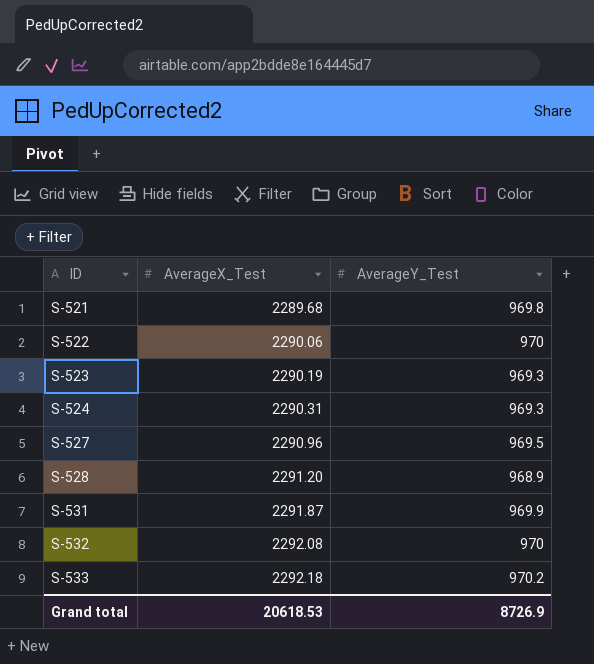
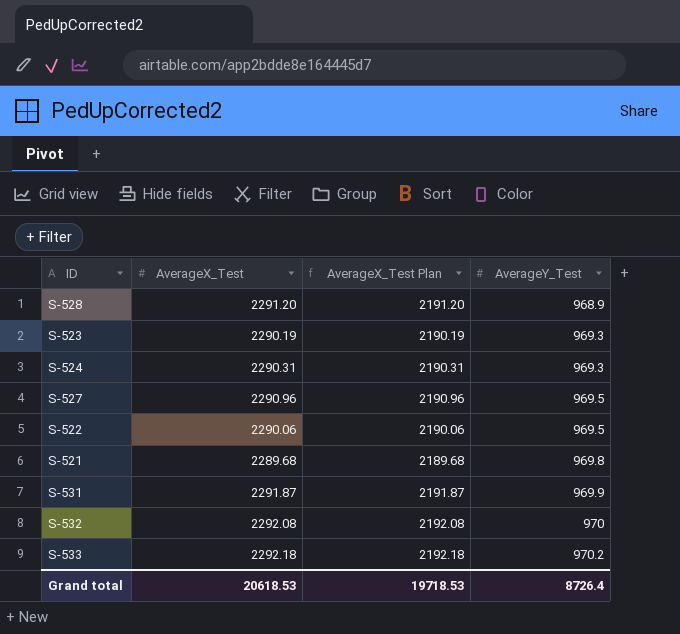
row order: ID ascending -> AverageY_Test ascending
column AverageX_Test Plan | formula: none -> [AverageX_Test] - 100
S-522 | AverageY_Test: 970 -> 969.5
Grand total | AverageY_Test: 8726.9 -> 8726.4

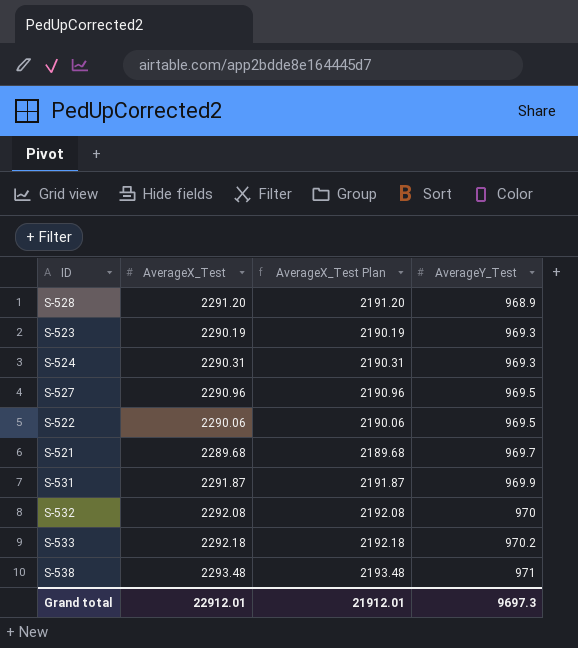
S-521 | AverageY_Test: 969.8 -> 969.7
row S-538: none -> 2293.48 | 2193.48 | 971
Grand total | AverageX_Test: 20618.53 -> 22912.01
Grand total | AverageX_Test Plan: 19718.53 -> 21912.01
Grand total | AverageY_Test: 8726.4 -> 9697.3

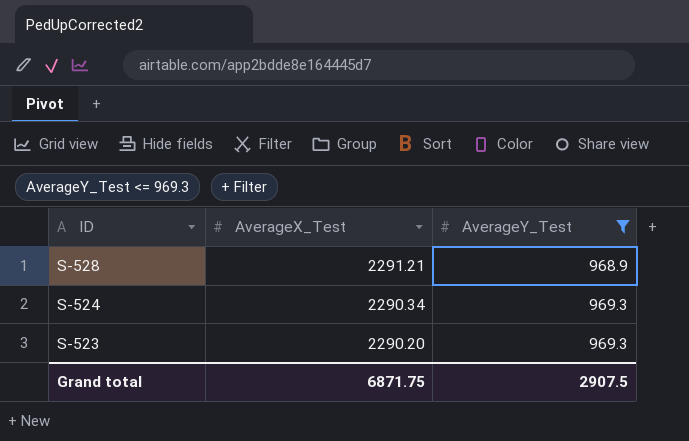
filter: none -> AverageY_Test <= 969.3
row order: AverageY_Test ascending -> ID descending
column AverageX_Test Plan | formula: [AverageX_Test] - 100 -> none
S-528 | AverageX_Test: 2291.20 -> 2291.21
S-524 | AverageX_Test: 2290.31 -> 2290.34
S-523 | AverageX_Test: 2290.19 -> 2290.20
Grand total | AverageX_Test: 22912.01 -> 6871.75
Grand total | AverageY_Test: 9697.3 -> 2907.5

